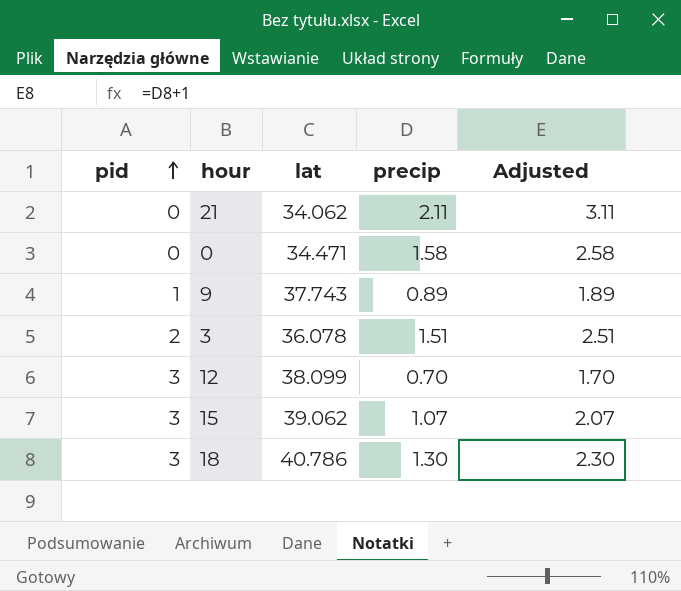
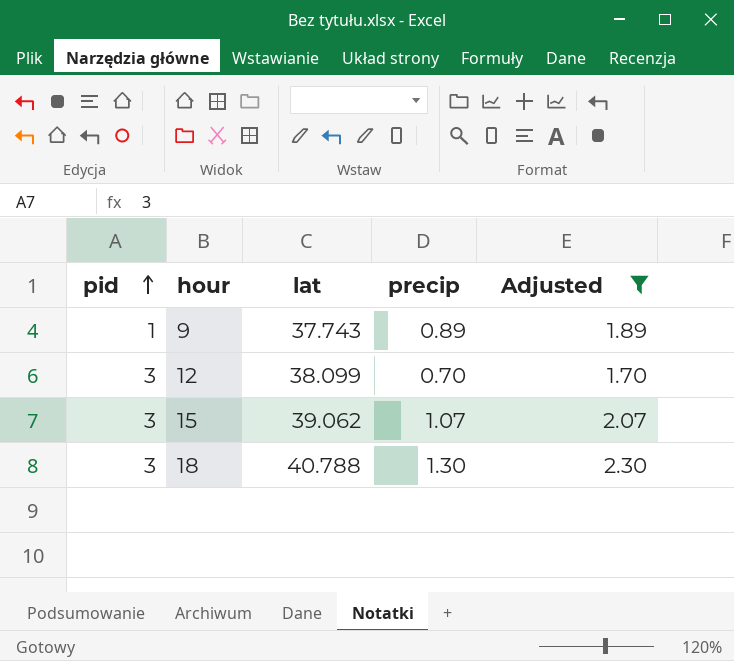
filter: none -> Adjusted <= 2.30
18 | lat: 40.786 -> 40.788

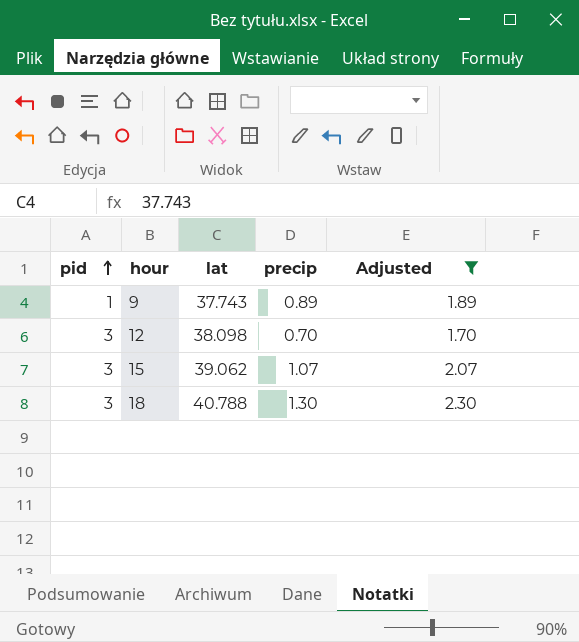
12 | lat: 38.099 -> 38.098

